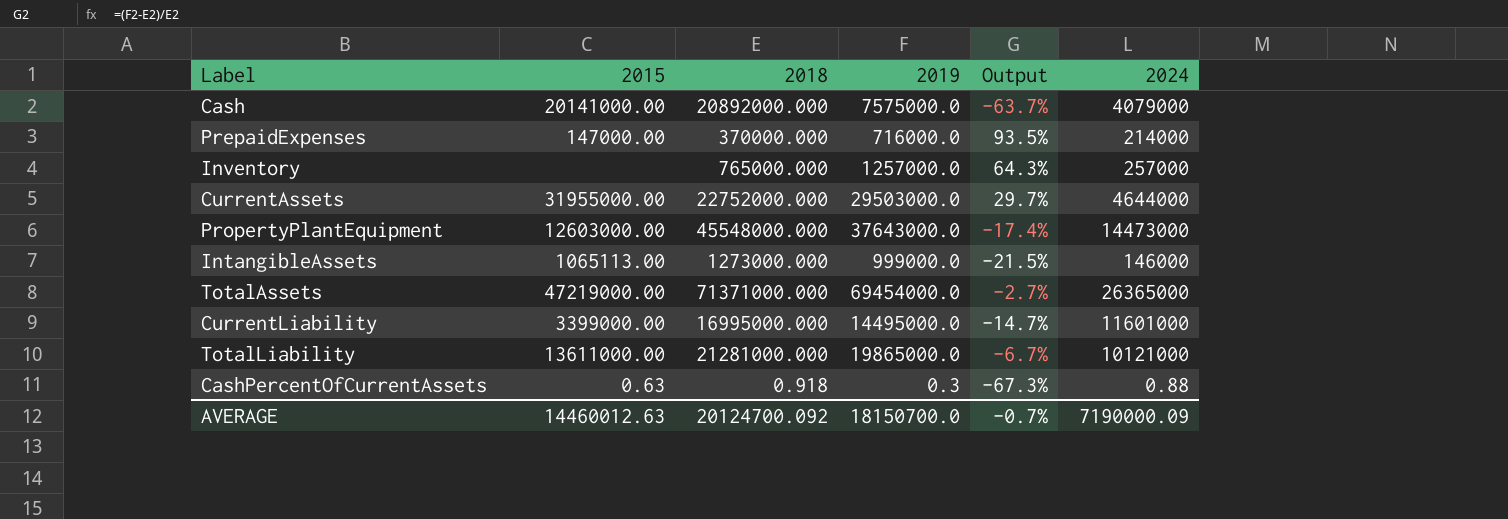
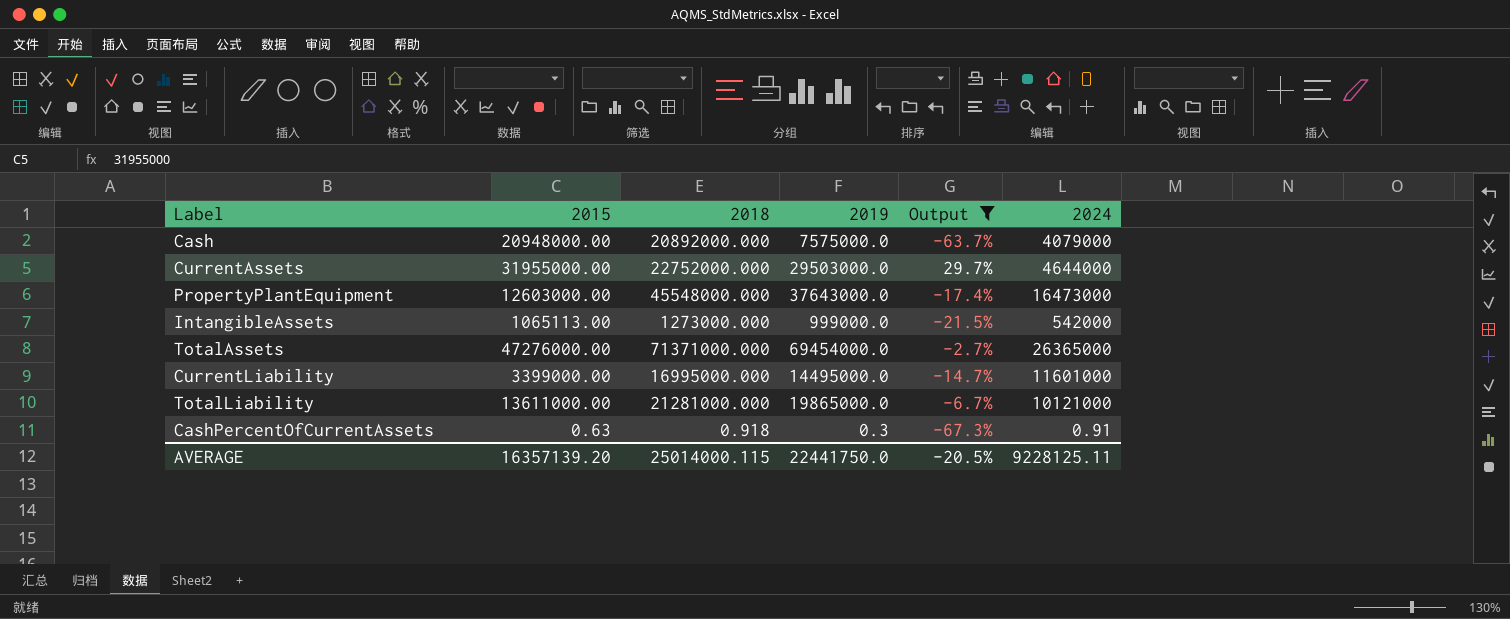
filter: none -> Output <= 29.7%
Cash | 2015: 20141000.00 -> 20948000.00
PropertyPlantEquipment | 2024: 14473000 -> 16473000
IntangibleAssets | 2024: 146000 -> 542000
TotalAssets | 2015: 47219000.00 -> 47276000.00
CashPercentOfCurrentAssets | 2024: 0.88 -> 0.91
AVERAGE | 2015: 14460012.63 -> 16357139.20
AVERAGE | 2018: 20124700.092 -> 25014000.115
AVERAGE | 2019: 18150700.0 -> 22441750.0
AVERAGE | Output: -0.7% -> -20.5%
AVERAGE | 2024: 7190000.09 -> 9228125.11

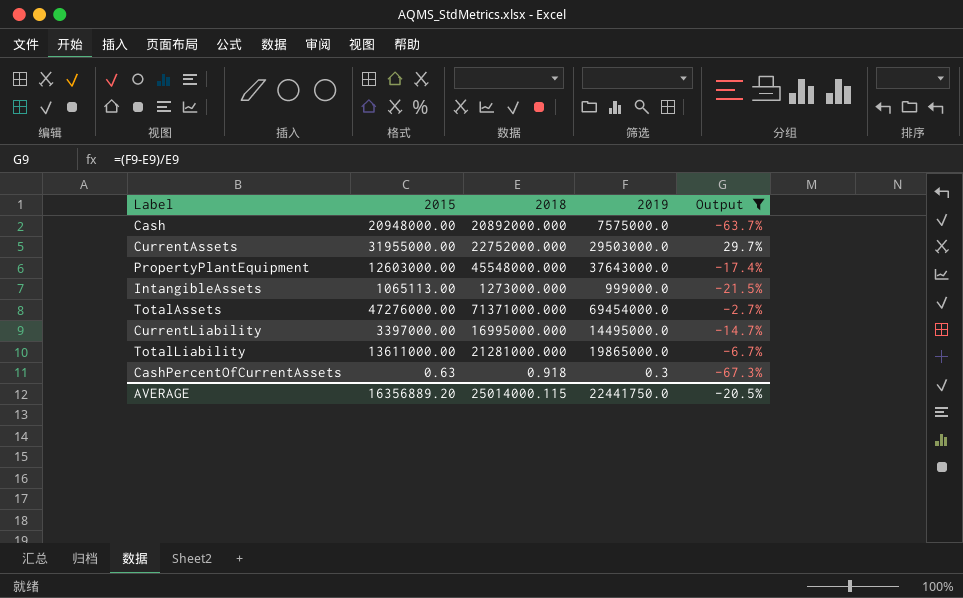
column 2024 | position: 6 -> none
CurrentLiability | 2015: 3399000.00 -> 3397000.00
AVERAGE | 2015: 16357139.20 -> 16356889.20

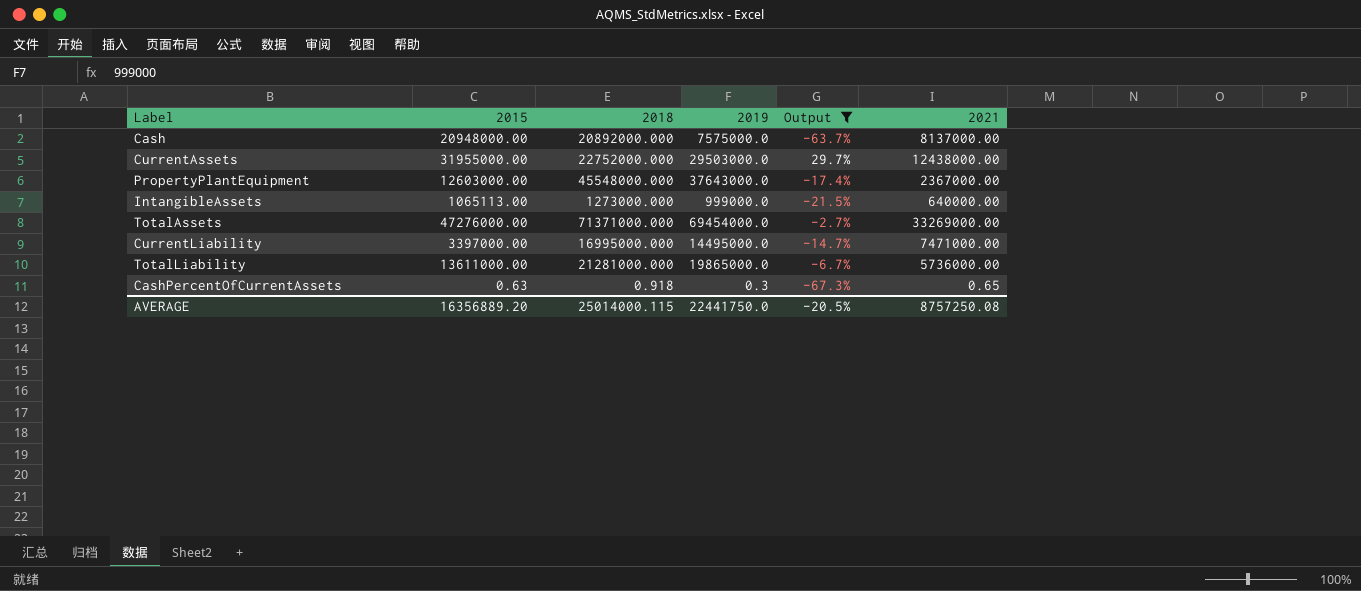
column 2021 | position: none -> 6

